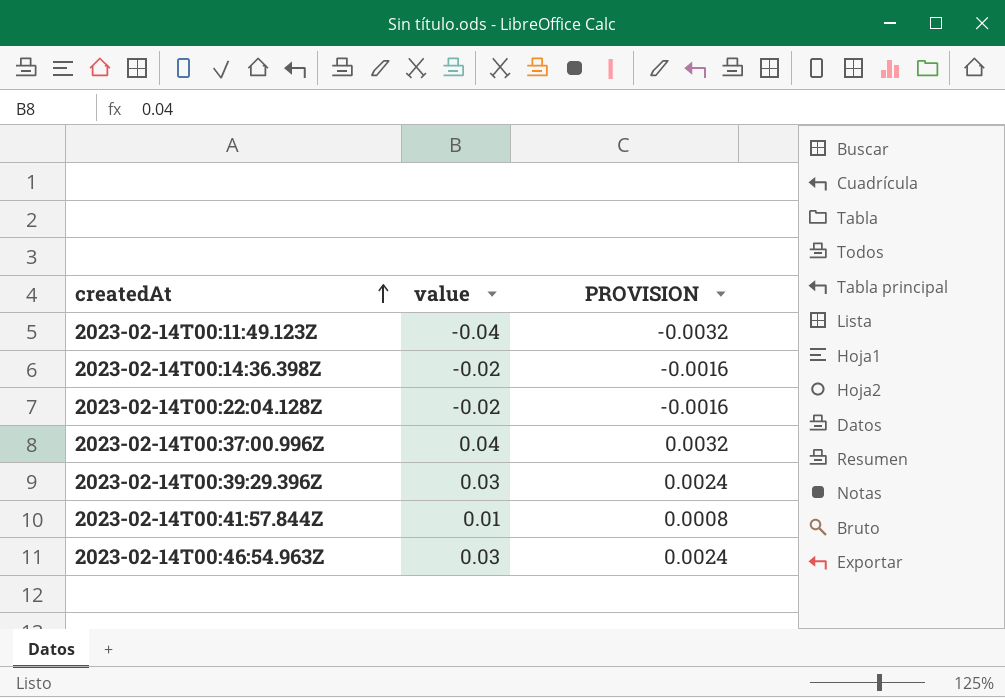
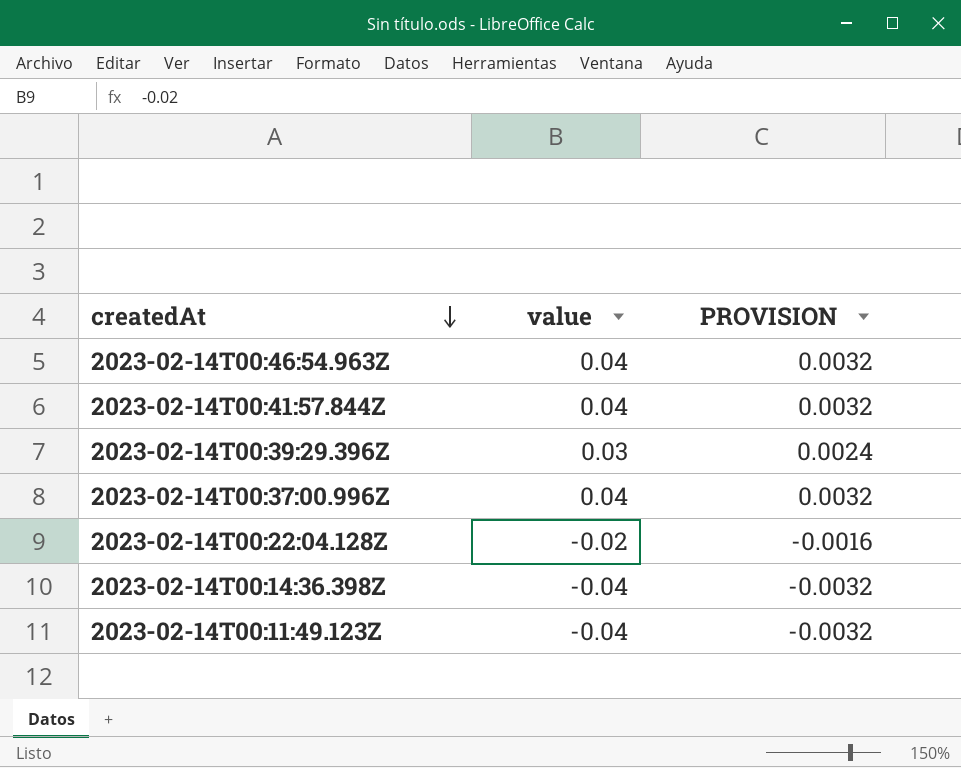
row order: createdAt ascending -> createdAt descending
2023-02-14T00:46:54.963Z | value: 0.03 -> 0.04
2023-02-14T00:46:54.963Z | PROVISION: 0.0024 -> 0.0032
2023-02-14T00:41:57.844Z | value: 0.01 -> 0.04
2023-02-14T00:41:57.844Z | PROVISION: 0.0008 -> 0.0032
2023-02-14T00:14:36.398Z | value: -0.02 -> -0.04
2023-02-14T00:14:36.398Z | PROVISION: -0.0016 -> -0.0032

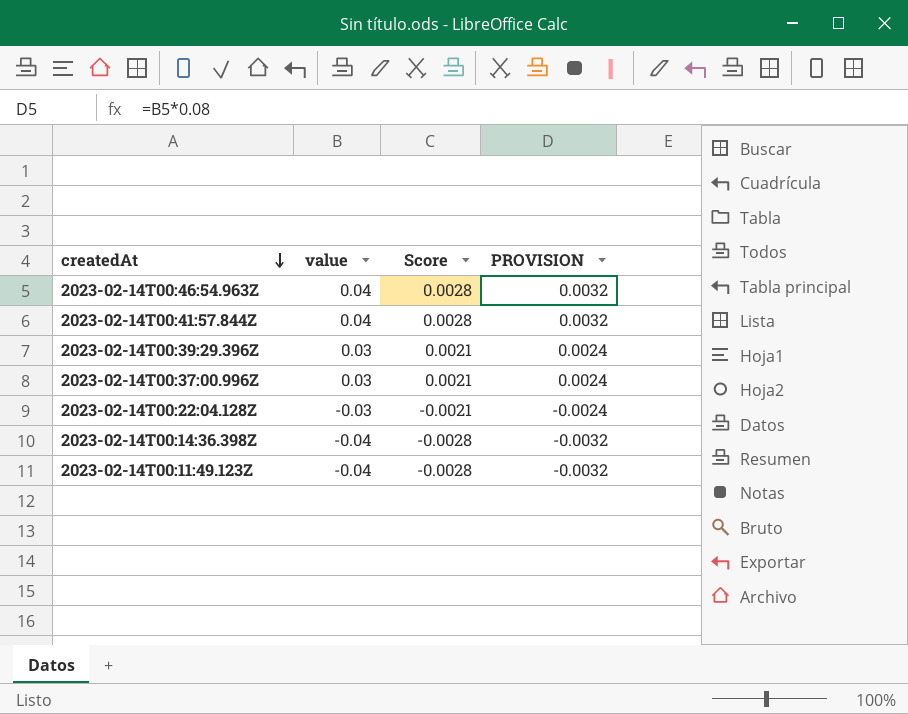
column Score | formula: none -> [value] * 0.07
2023-02-14T00:37:00.996Z | value: 0.04 -> 0.03
2023-02-14T00:37:00.996Z | PROVISION: 0.0032 -> 0.0024
2023-02-14T00:22:04.128Z | value: -0.02 -> -0.03
2023-02-14T00:22:04.128Z | PROVISION: -0.0016 -> -0.0024

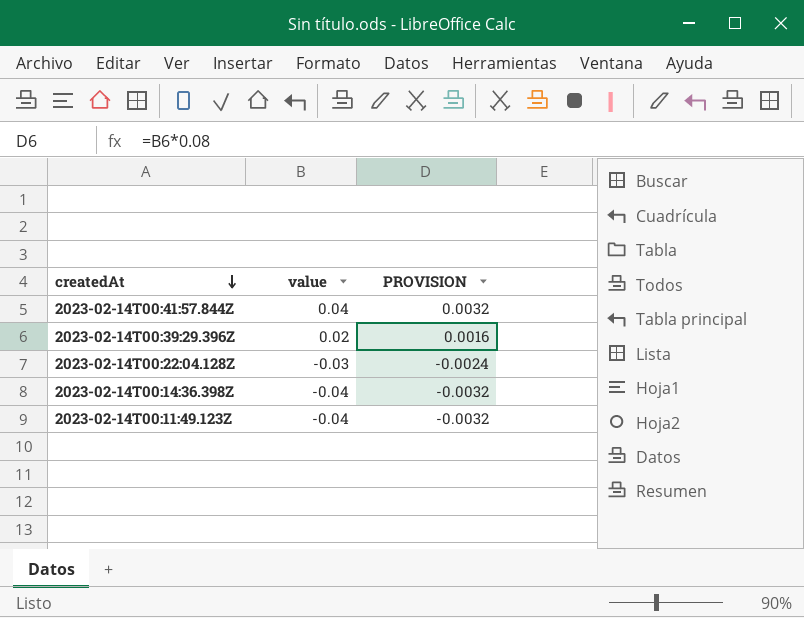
column Score | formula: [value] * 0.07 -> none
row 2023-02-14T00:46:54.963Z: 0.04 | 0.0028 | 0.0032 -> none
row 2023-02-14T00:37:00.996Z: 0.03 | 0.0021 | 0.0024 -> none
2023-02-14T00:39:29.396Z | value: 0.03 -> 0.02
2023-02-14T00:39:29.396Z | PROVISION: 0.0024 -> 0.0016

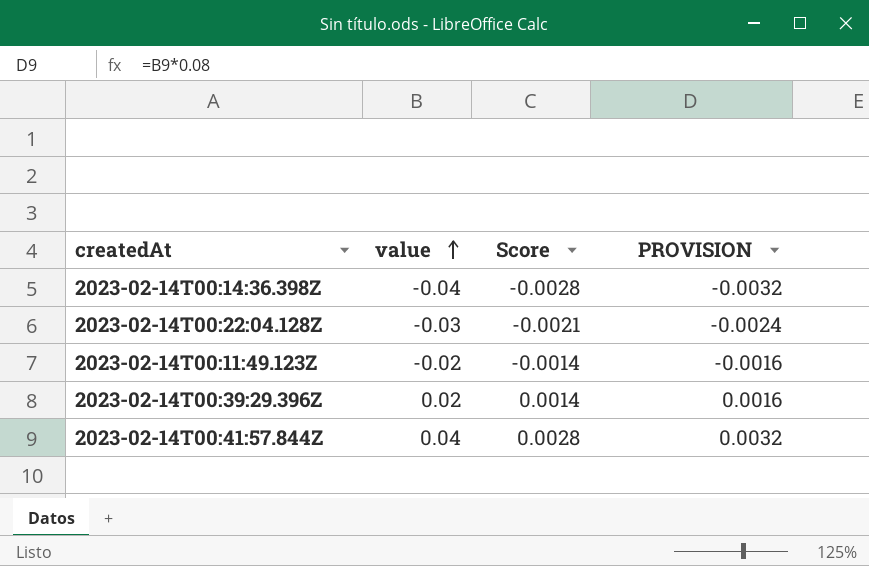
row order: createdAt descending -> value ascending
column Score | formula: none -> [value] * 0.07
2023-02-14T00:11:49.123Z | value: -0.04 -> -0.02
2023-02-14T00:11:49.123Z | PROVISION: -0.0032 -> -0.0016

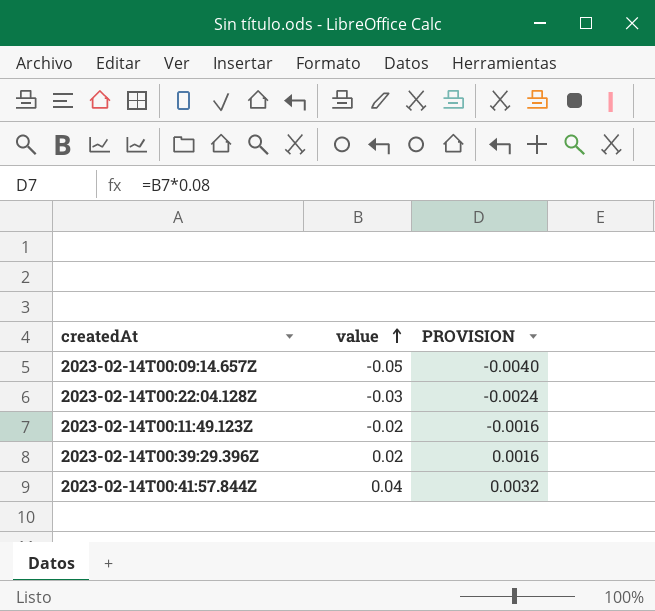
column Score | formula: [value] * 0.07 -> none
row 2023-02-14T00:14:36.398Z: -0.04 | -0.0028 | -0.0032 -> none
row 2023-02-14T00:09:14.657Z: none -> -0.05 | -0.0040

